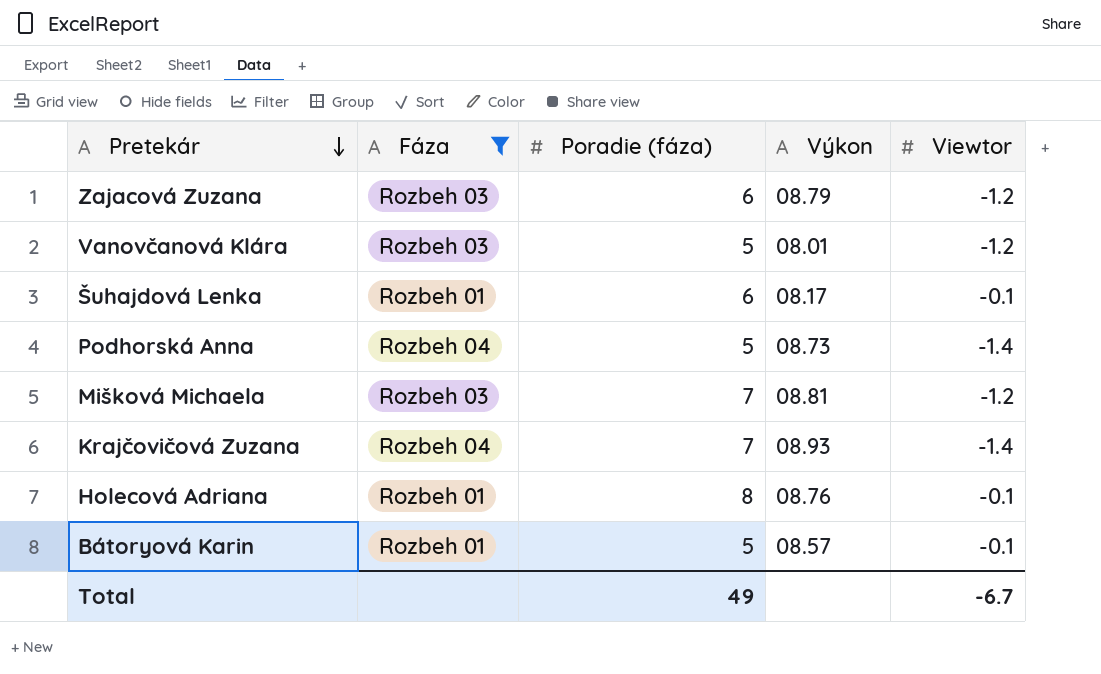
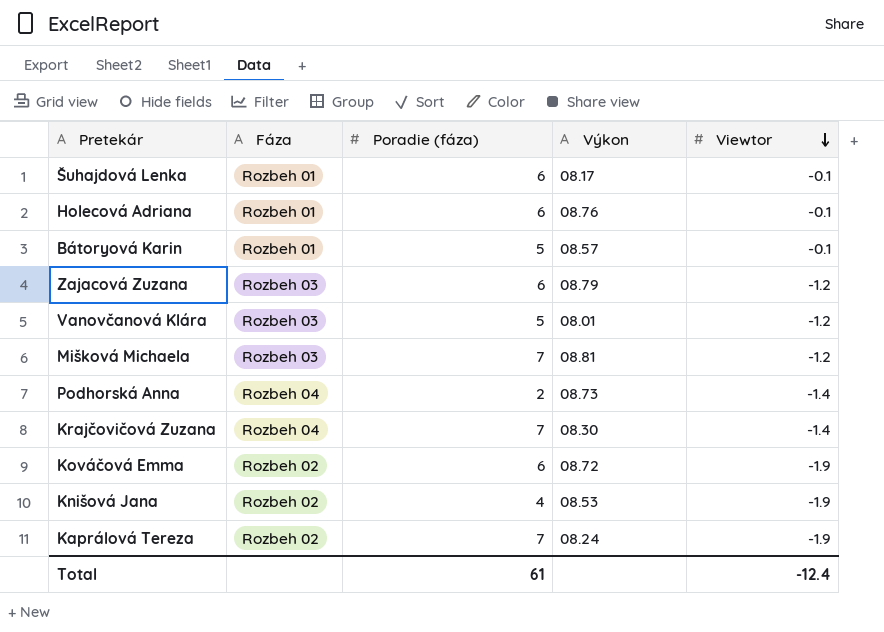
filter: Fáza != Rozbeh 02 -> none
row order: Pretekár descending -> Viewtor descending
Holecová Adriana | Poradie (fáza): 8 -> 6
Podhorská Anna | Poradie (fáza): 5 -> 2
Krajčovičová Zuzana | Výkon: 08.93 -> 08.30
Total | Poradie (fáza): 49 -> 61
Total | Viewtor: -6.7 -> -12.4

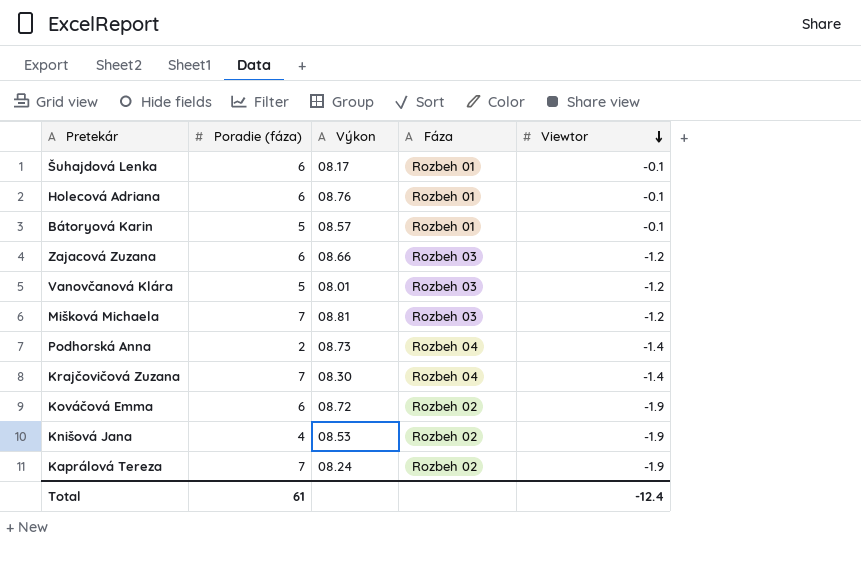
column Fáza | position: 2 -> 4
Zajacová Zuzana | Výkon: 08.79 -> 08.66

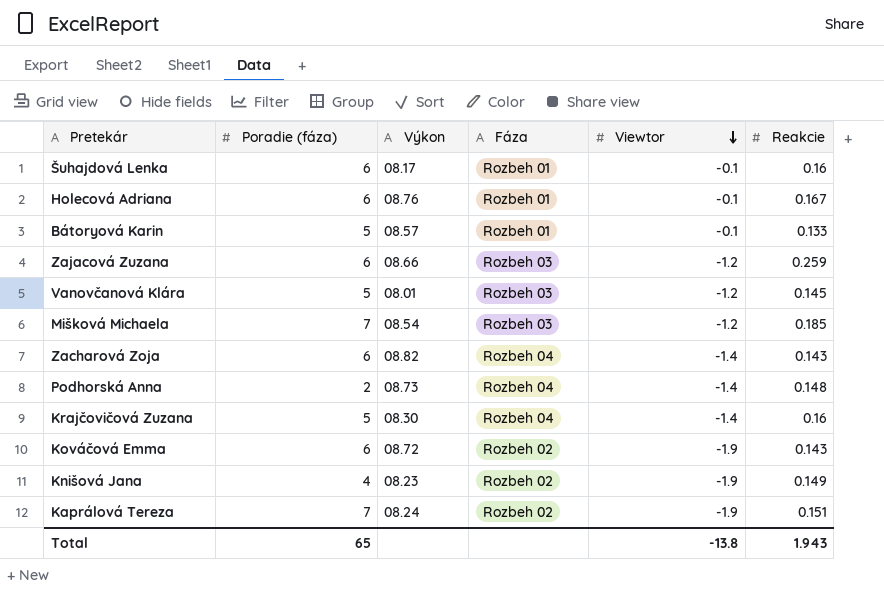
column Reakcie | position: none -> 6
Mišková Michaela | Výkon: 08.81 -> 08.54
row Zacharová Zoja: none -> 6 | 08.82 | Rozbeh 04 | -1.4 | 0.143
Krajčovičová Zuzana | Poradie (fáza): 7 -> 5
Knišová Jana | Výkon: 08.53 -> 08.23
Total | Poradie (fáza): 61 -> 65
Total | Viewtor: -12.4 -> -13.8

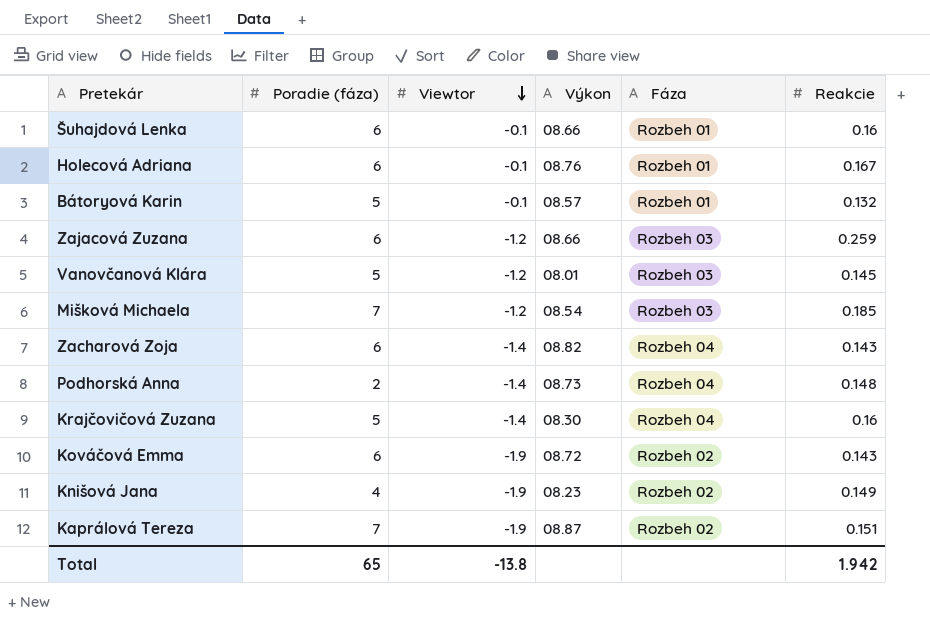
column Viewtor | position: 5 -> 3
Šuhajdová Lenka | Výkon: 08.17 -> 08.66
Bátoryová Karin | Reakcie: 0.133 -> 0.132
Kaprálová Tereza | Výkon: 08.24 -> 08.87
Total | Reakcie: 1.943 -> 1.942

